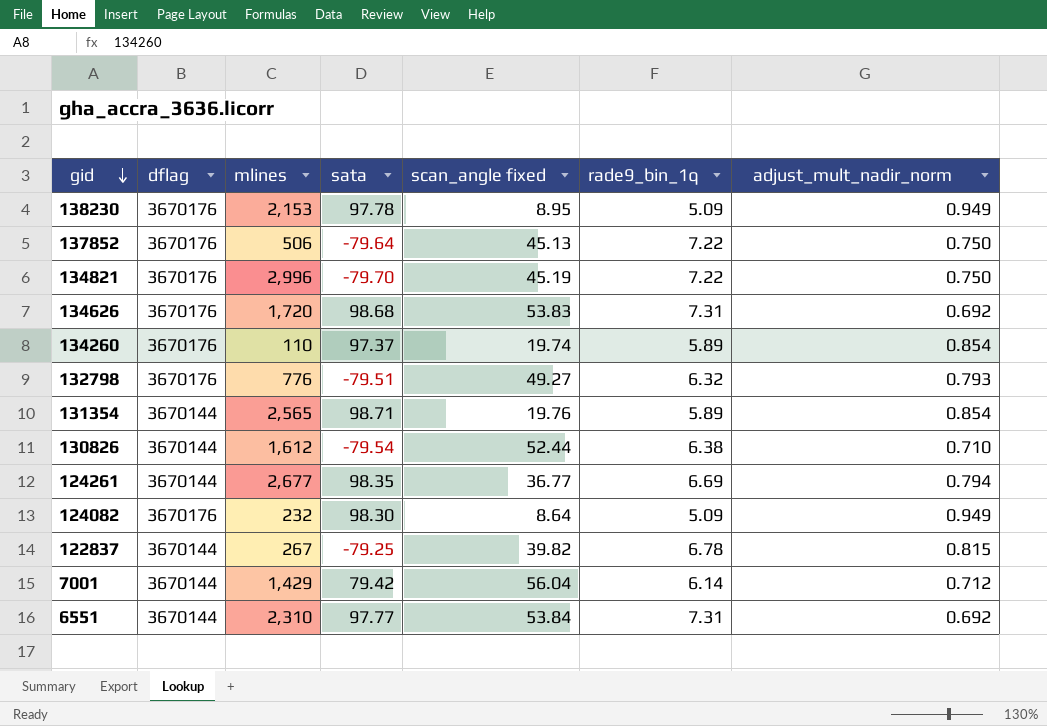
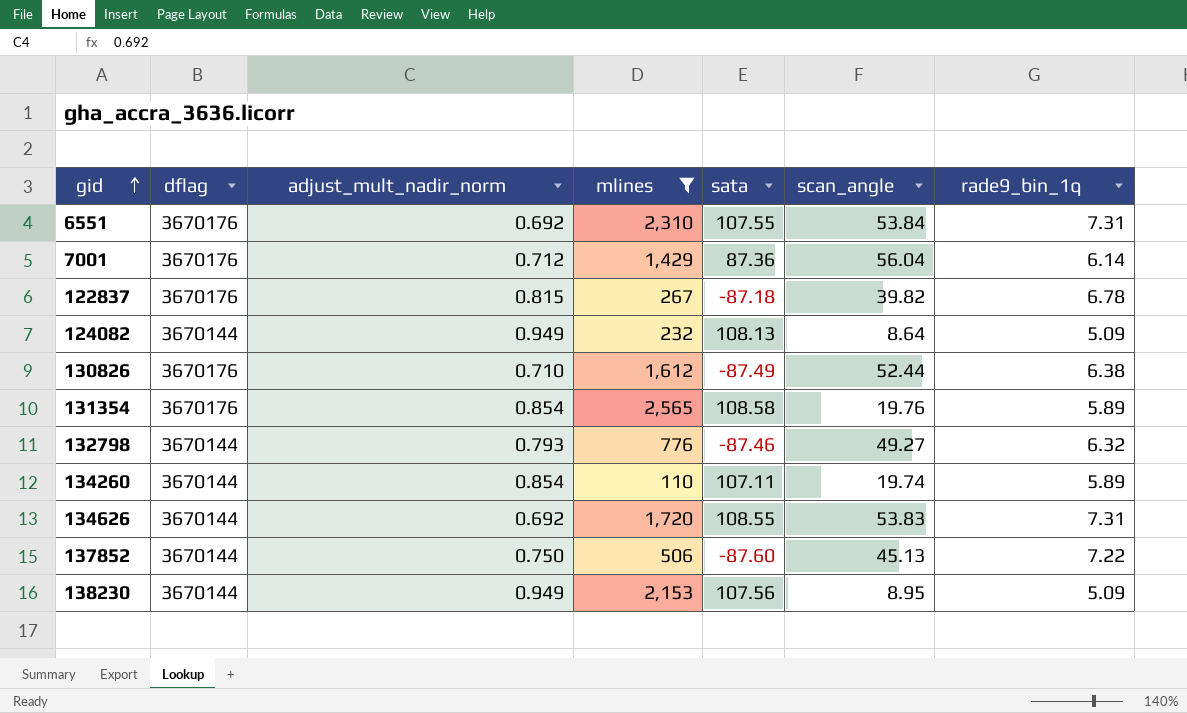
filter: none -> mlines <= 2,565
row order: gid descending -> gid ascending
column adjust_mult_nadir_norm | position: 7 -> 3
column name: scan_angle fixed -> scan_angle
6551 | dflag: 3670144 -> 3670176
6551 | sata: 97.77 -> 107.55
7001 | dflag: 3670144 -> 3670176
7001 | sata: 79.42 -> 87.36
122837 | dflag: 3670144 -> 3670176
122837 | sata: -79.25 -> -87.18
124082 | dflag: 3670176 -> 3670144
124082 | sata: 98.30 -> 108.13
130826 | dflag: 3670144 -> 3670176
130826 | sata: -79.54 -> -87.49
131354 | dflag: 3670144 -> 3670176
131354 | sata: 98.71 -> 108.58
132798 | dflag: 3670176 -> 3670144
132798 | sata: -79.51 -> -87.46
134260 | dflag: 3670176 -> 3670144
134260 | sata: 97.37 -> 107.11
134626 | dflag: 3670176 -> 3670144
134626 | sata: 98.68 -> 108.55
137852 | dflag: 3670176 -> 3670144
137852 | sata: -79.64 -> -87.60
138230 | dflag: 3670176 -> 3670144
138230 | sata: 97.78 -> 107.56

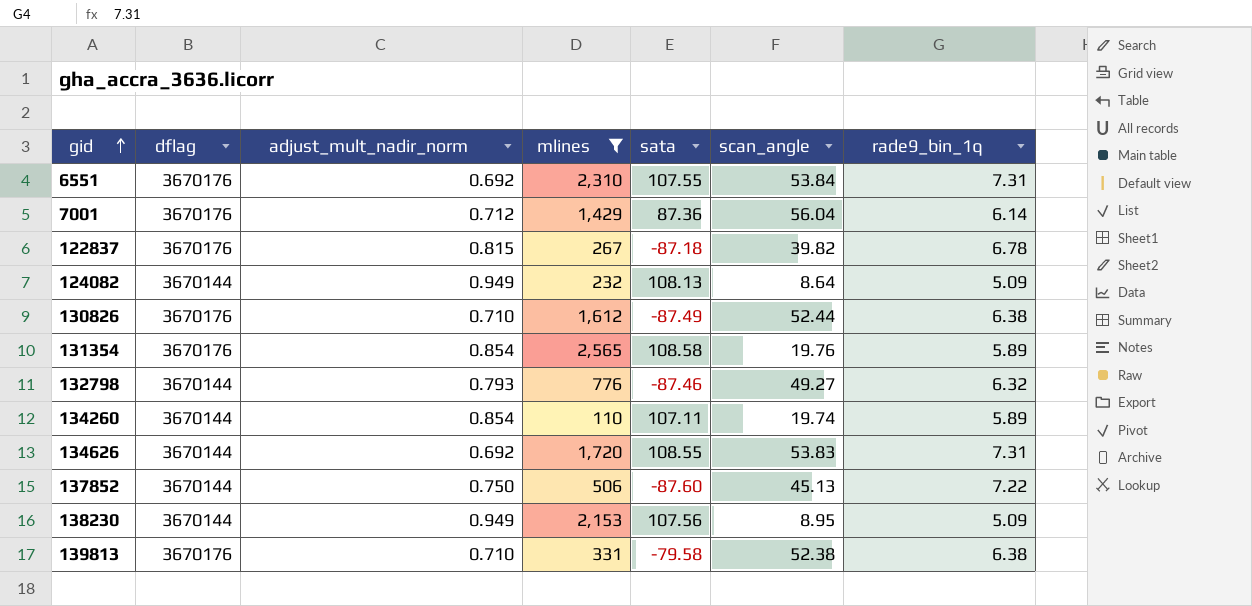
row 139813: none -> 3670176 | 0.710 | 331 | -79.58 | 52.38 | 6.38

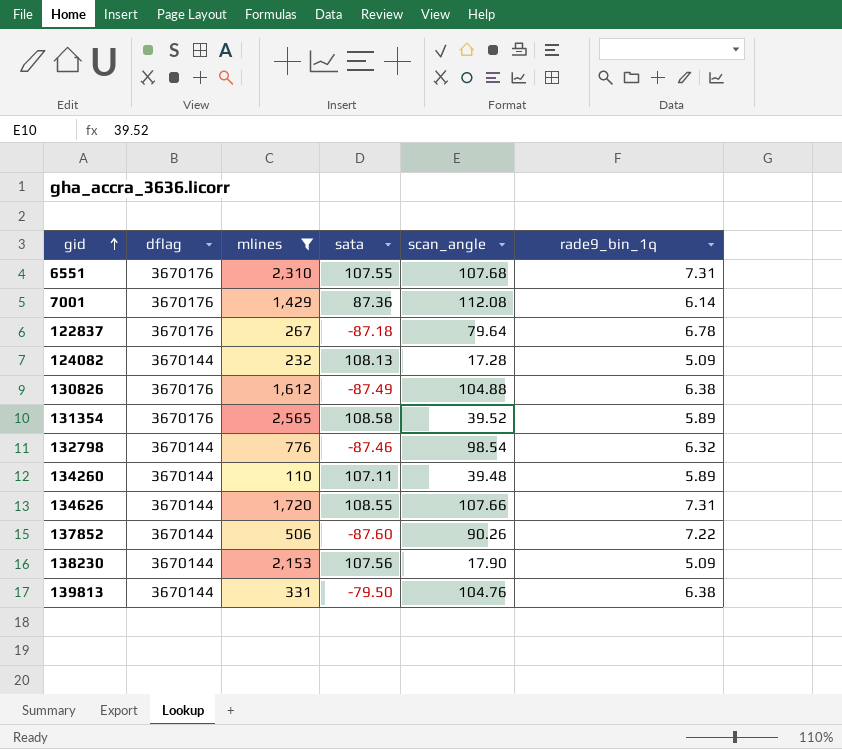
column adjust_mult_nadir_norm | position: 3 -> none
6551 | scan_angle: 53.84 -> 107.68
7001 | scan_angle: 56.04 -> 112.08
122837 | scan_angle: 39.82 -> 79.64
124082 | scan_angle: 8.64 -> 17.28
130826 | scan_angle: 52.44 -> 104.88
131354 | scan_angle: 19.76 -> 39.52
132798 | scan_angle: 49.27 -> 98.54
134260 | scan_angle: 19.74 -> 39.48
134626 | scan_angle: 53.83 -> 107.66
137852 | scan_angle: 45.13 -> 90.26
138230 | scan_angle: 8.95 -> 17.90
139813 | dflag: 3670176 -> 3670144
139813 | sata: -79.58 -> -79.50
139813 | scan_angle: 52.38 -> 104.76

